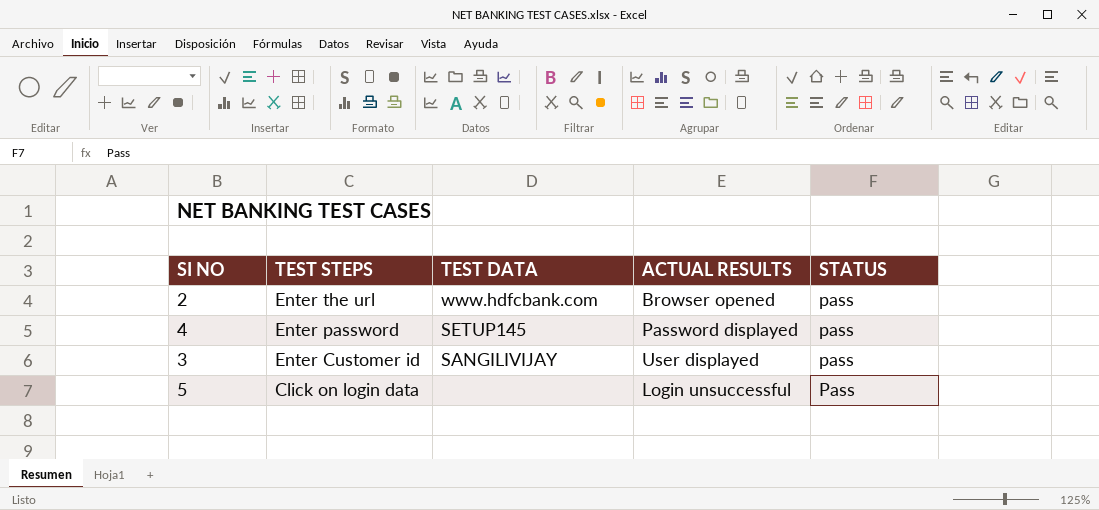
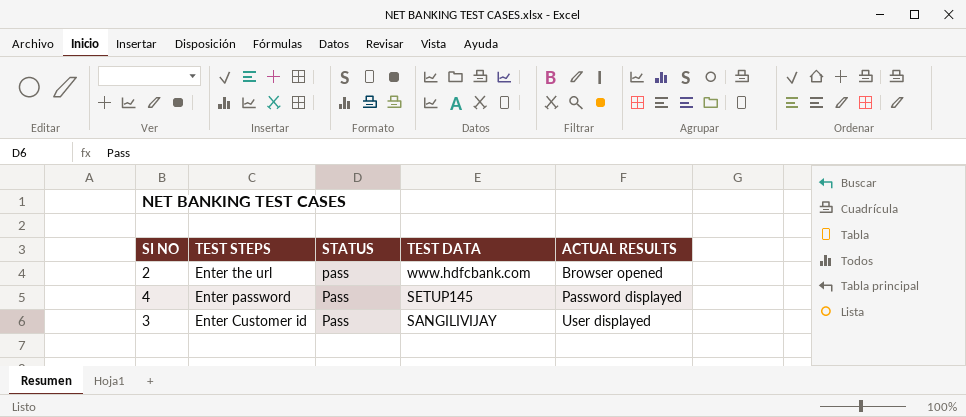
column STATUS | position: 5 -> 3
row 5: Click on login data | none | Login unsuccessful | Pass -> none
4 | STATUS: pass -> Pass
3 | STATUS: pass -> Pass

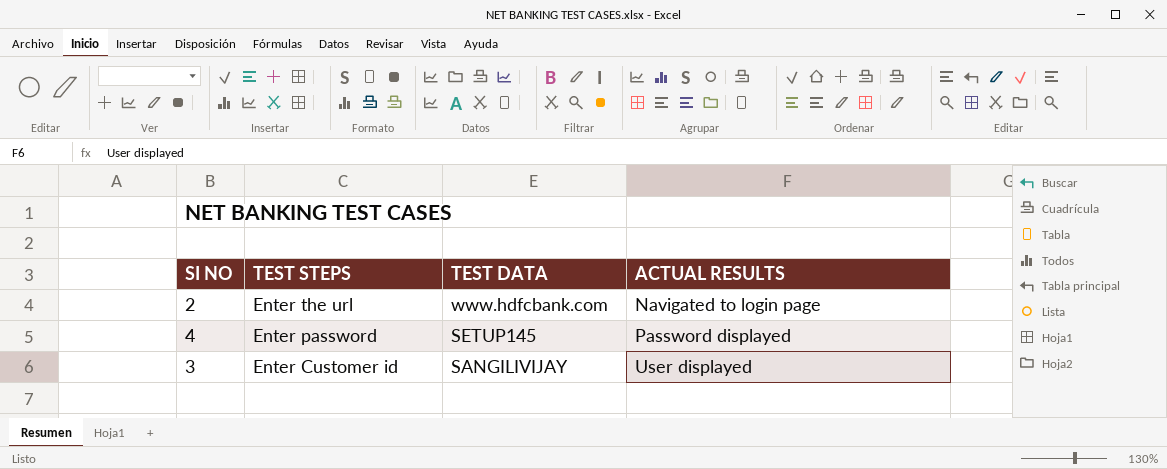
column STATUS | position: 3 -> none
2 | ACTUAL RESULTS: Browser opened -> Navigated to login page

